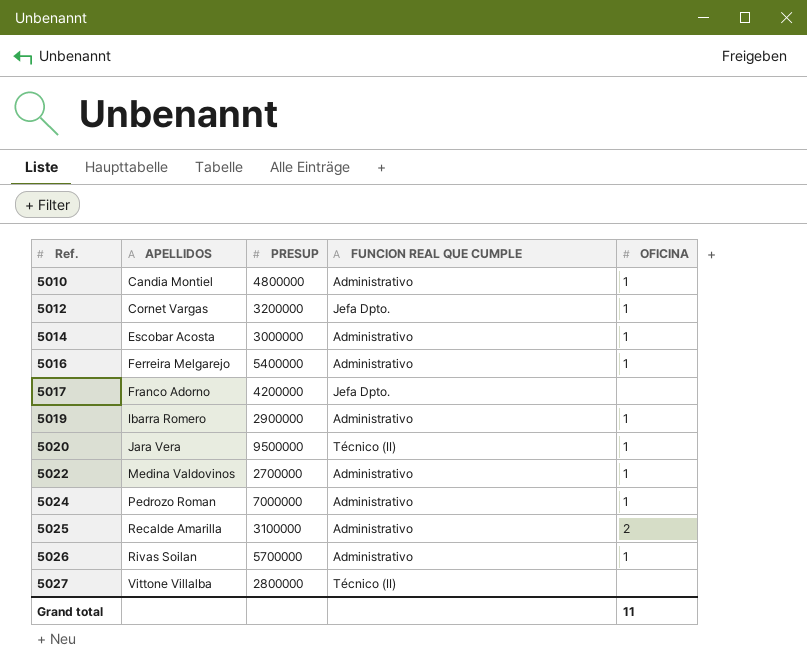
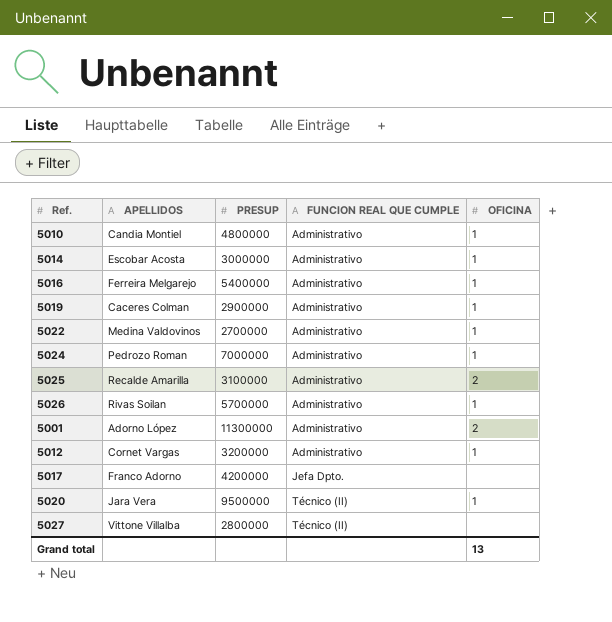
row order: Ref. ascending -> FUNCION REAL QUE CUMPLE ascending
5019 | APELLIDOS: Ibarra Romero -> Caceres Colman
row 5001: none -> Adorno López | 11300000 | Administrativo | 2
5012 | FUNCION REAL QUE CUMPLE: Jefa Dpto. -> Administrativo
Grand total | OFICINA: 11 -> 13

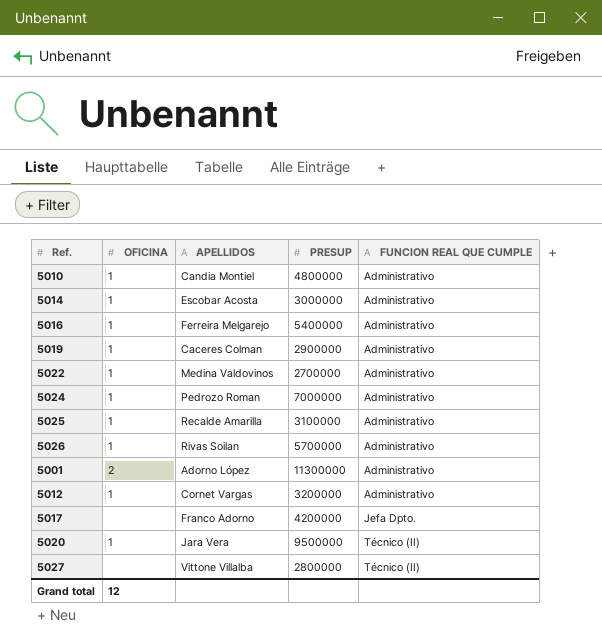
column OFICINA | position: 5 -> 2
5025 | OFICINA: 2 -> 1
Grand total | OFICINA: 13 -> 12

